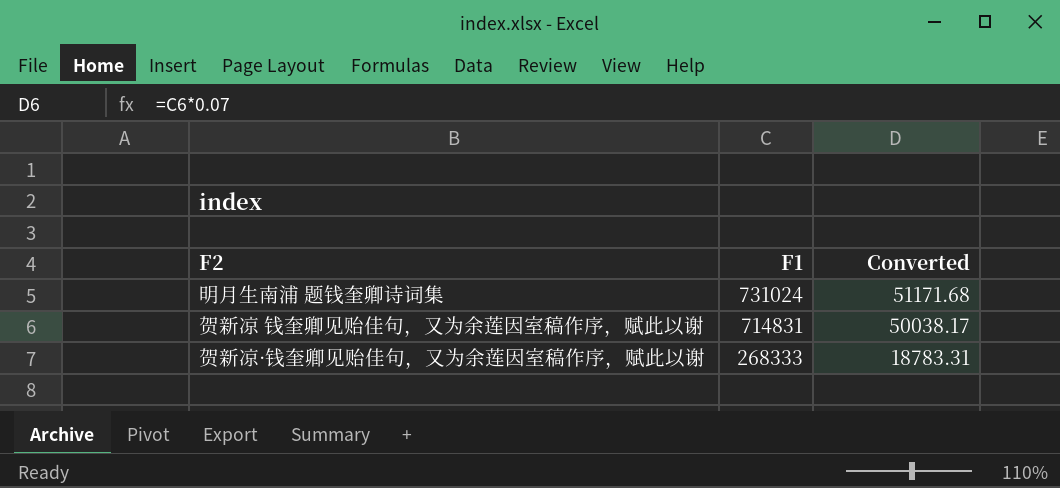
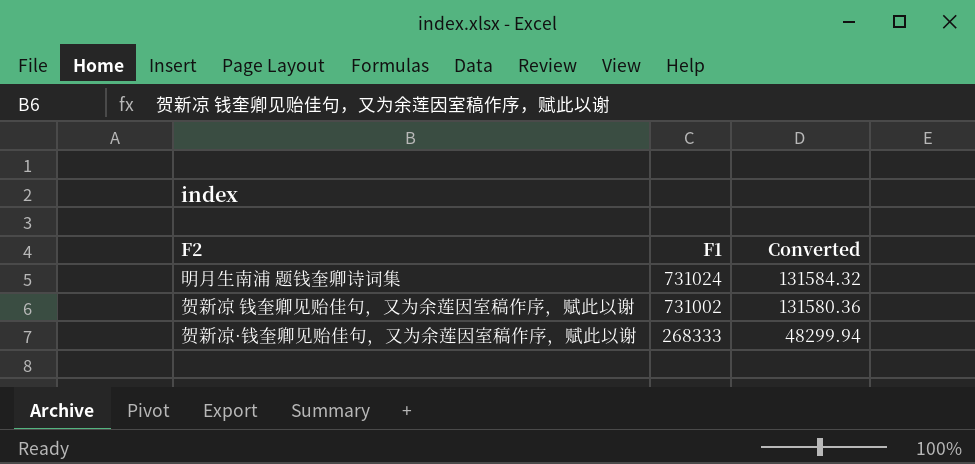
column Converted | formula: [F1] * 0.07 -> [F1] * 0.18
贺新凉 钱奎卿见贻佳句，又为余莲因室稿作序，赋此以谢 | F1: 714831 -> 731002

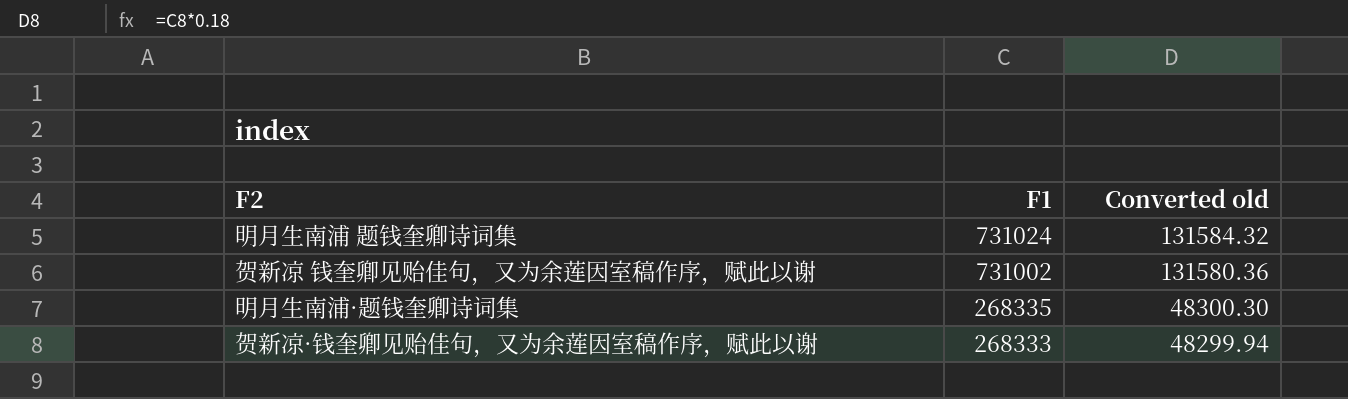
column name: Converted -> Converted old
row 明月生南浦·题钱奎卿诗词集: none -> 268335 | 48300.30

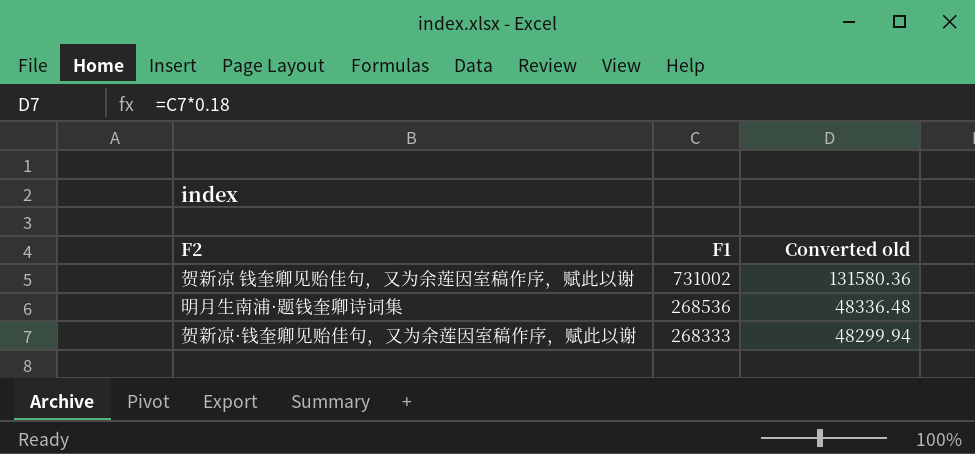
row 明月生南浦 题钱奎卿诗词集: 731024 | 131584.32 -> none
明月生南浦·题钱奎卿诗词集 | F1: 268335 -> 268536
明月生南浦·题钱奎卿诗词集 | Converted old: 48300.30 -> 48336.48

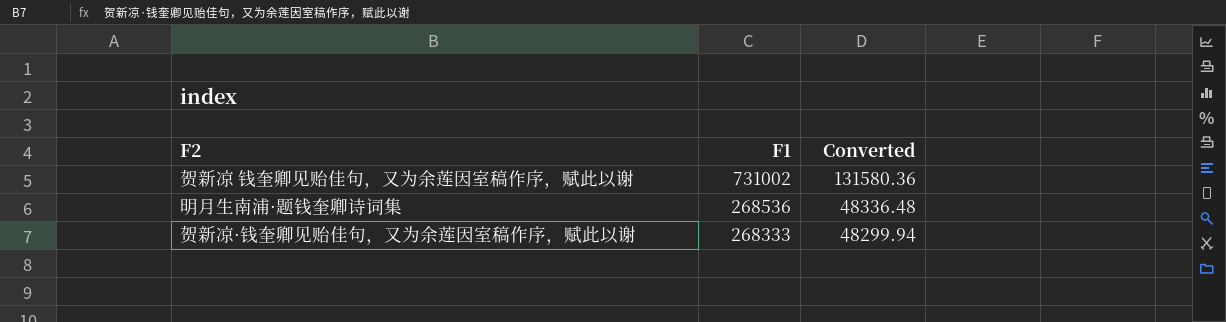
column name: Converted old -> Converted

